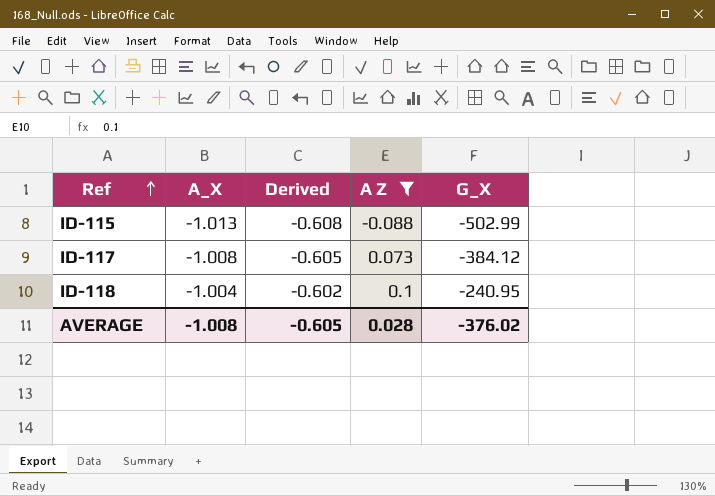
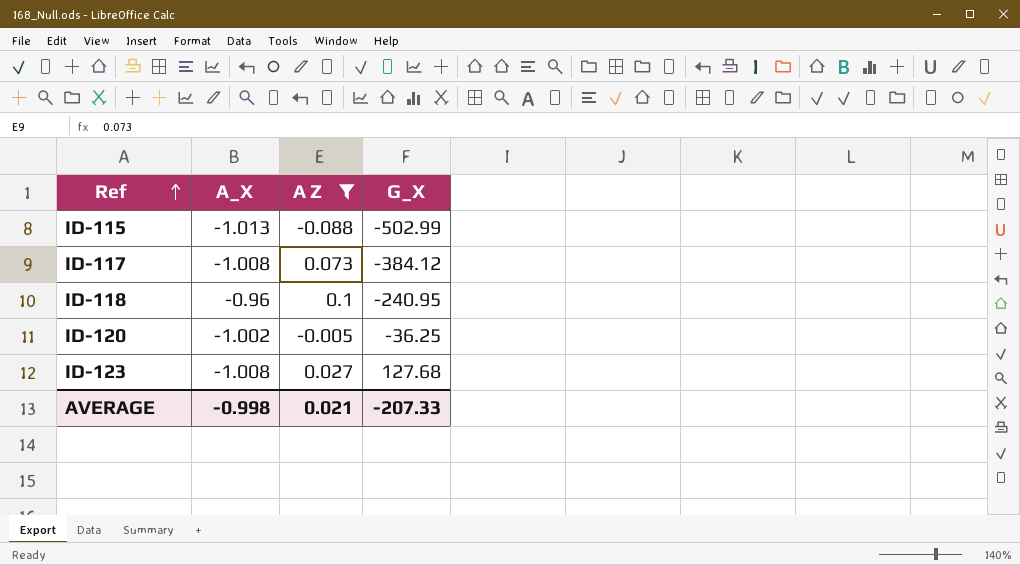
column Derived | formula: [A_X] * 0.6 -> none
ID-118 | A_X: -1.004 -> -0.96
row ID-120: none -> -1.002 | -0.005 | -36.25
row ID-123: none -> -1.008 | 0.027 | 127.68
AVERAGE | A_X: -1.008 -> -0.998
AVERAGE | A Z: 0.028 -> 0.021
AVERAGE | G_X: -376.02 -> -207.33

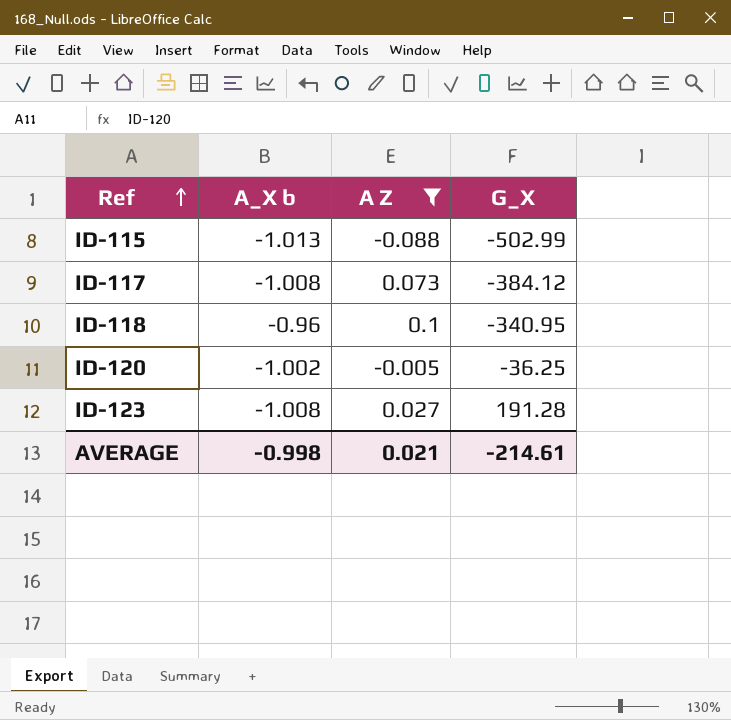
column name: A_X -> A_X b
ID-118 | G_X: -240.95 -> -340.95
ID-123 | G_X: 127.68 -> 191.28
AVERAGE | G_X: -207.33 -> -214.61

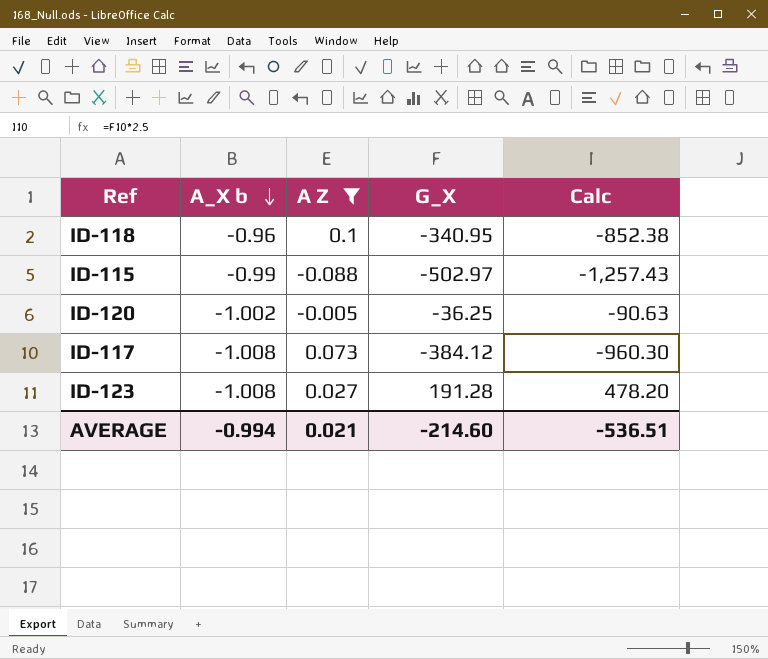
row order: Ref ascending -> A_X b descending
column Calc | formula: none -> [G_X] * 2.5
ID-115 | A_X b: -1.013 -> -0.99
ID-115 | G_X: -502.99 -> -502.97
AVERAGE | A_X b: -0.998 -> -0.994
AVERAGE | G_X: -214.61 -> -214.60

